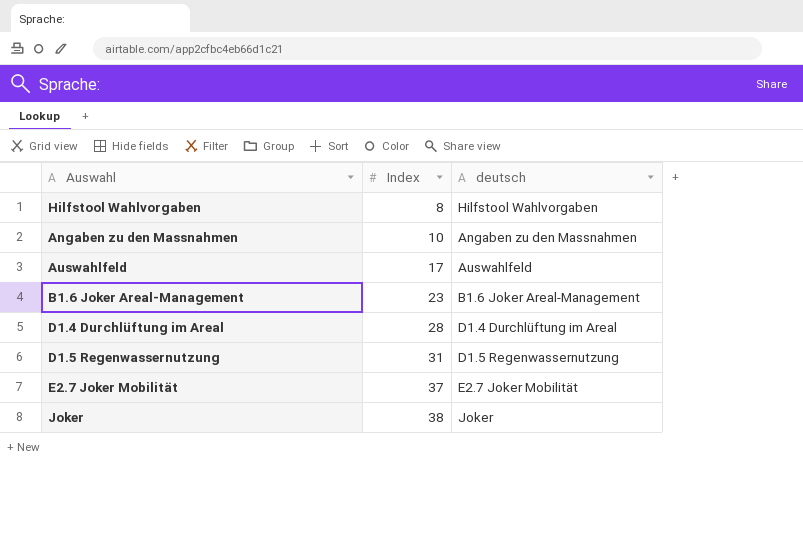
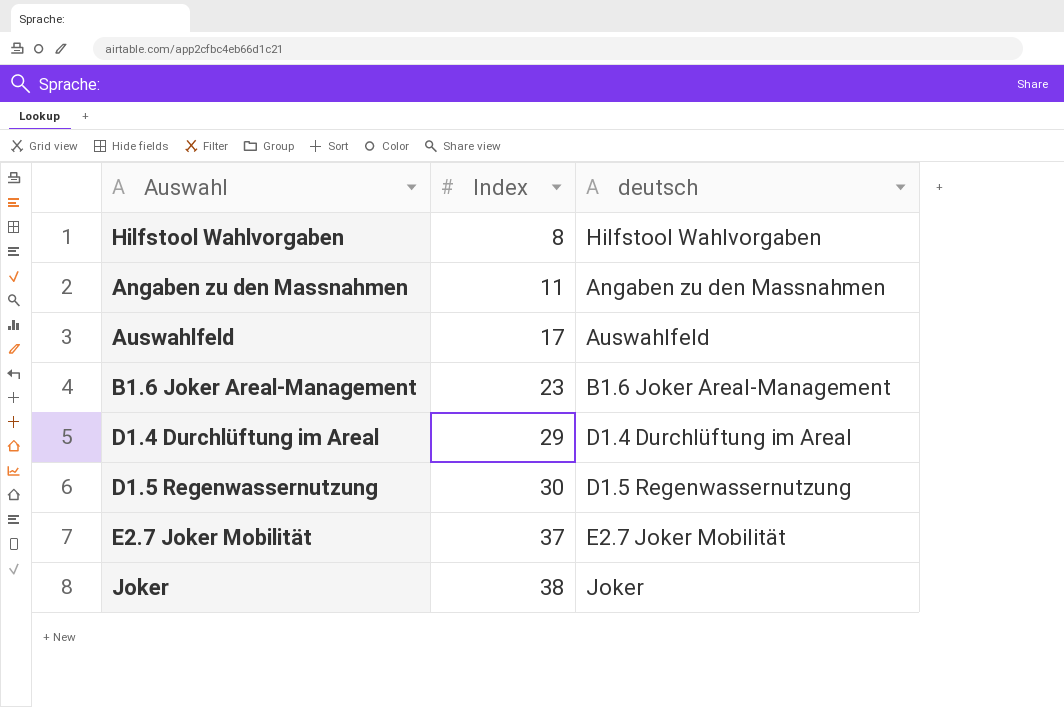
Angaben zu den Massnahmen | Index: 10 -> 11
D1.4 Durchlüftung im Areal | Index: 28 -> 29
D1.5 Regenwassernutzung | Index: 31 -> 30

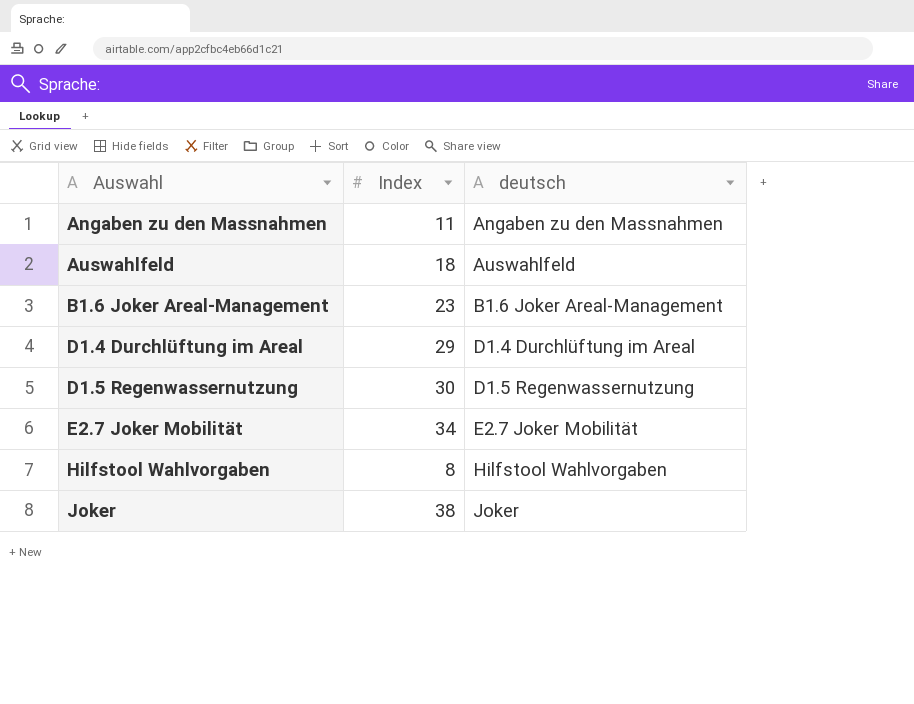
row order: Index ascending -> Auswahl ascending
Auswahlfeld | Index: 17 -> 18
E2.7 Joker Mobilität | Index: 37 -> 34

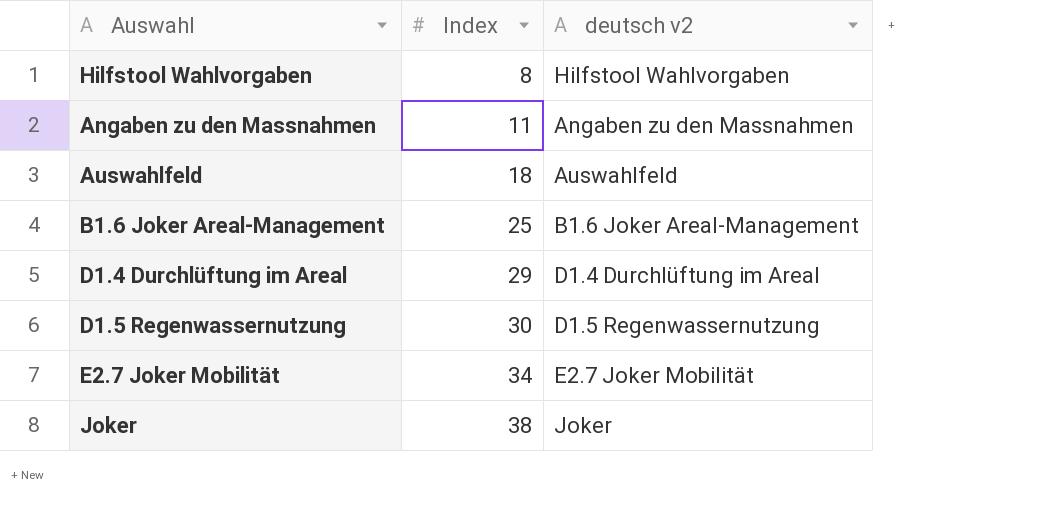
row order: Auswahl ascending -> Index ascending
column name: deutsch -> deutsch v2
B1.6 Joker Areal-Management | Index: 23 -> 25

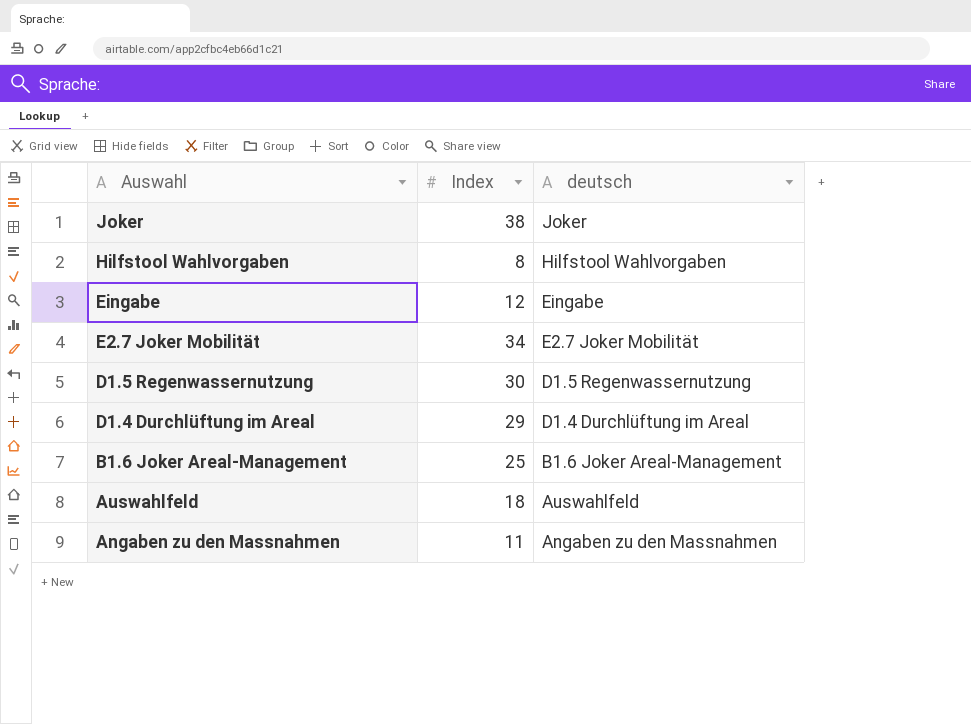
row order: Index ascending -> Auswahl descending
column name: deutsch v2 -> deutsch
row Eingabe: none -> 12 | Eingabe

